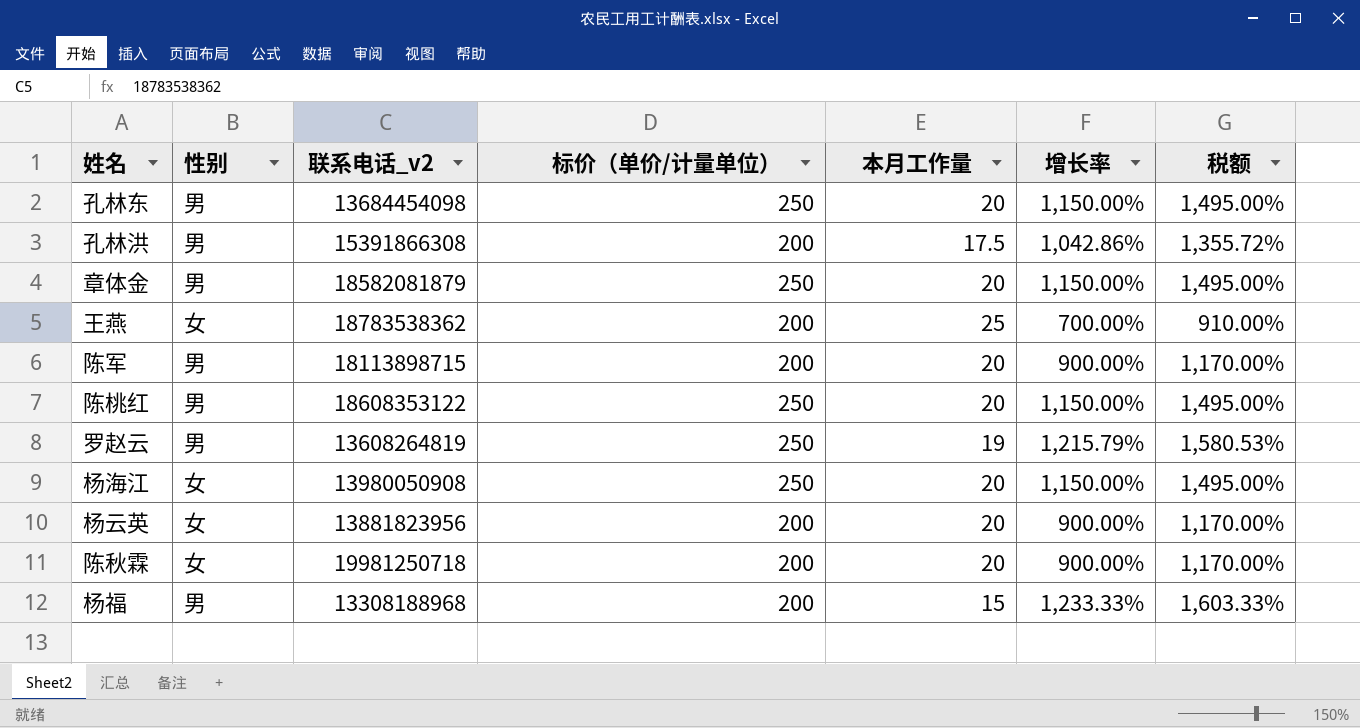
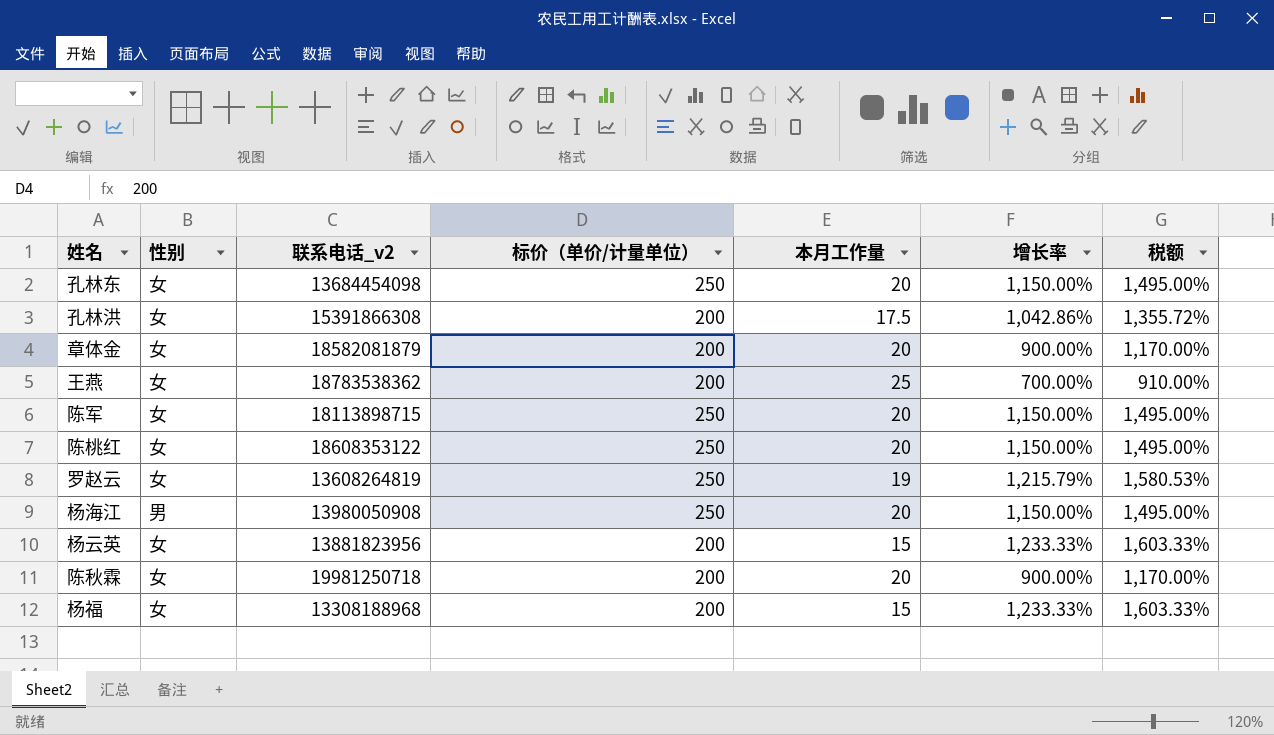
孔林东 | 性别: 男 -> 女
孔林洪 | 性别: 男 -> 女
章体金 | 性别: 男 -> 女
章体金 | 标价（单价/计量单位）: 250 -> 200
章体金 | 增长率: 1,150.00% -> 900.00%
章体金 | 税额: 1,495.00% -> 1,170.00%
陈军 | 性别: 男 -> 女
陈军 | 标价（单价/计量单位）: 200 -> 250
陈军 | 增长率: 900.00% -> 1,150.00%
陈军 | 税额: 1,170.00% -> 1,495.00%
陈桃红 | 性别: 男 -> 女
罗赵云 | 性别: 男 -> 女
杨海江 | 性别: 女 -> 男
杨云英 | 本月工作量: 20 -> 15
杨云英 | 增长率: 900.00% -> 1,233.33%
杨云英 | 税额: 1,170.00% -> 1,603.33%
杨福 | 性别: 男 -> 女

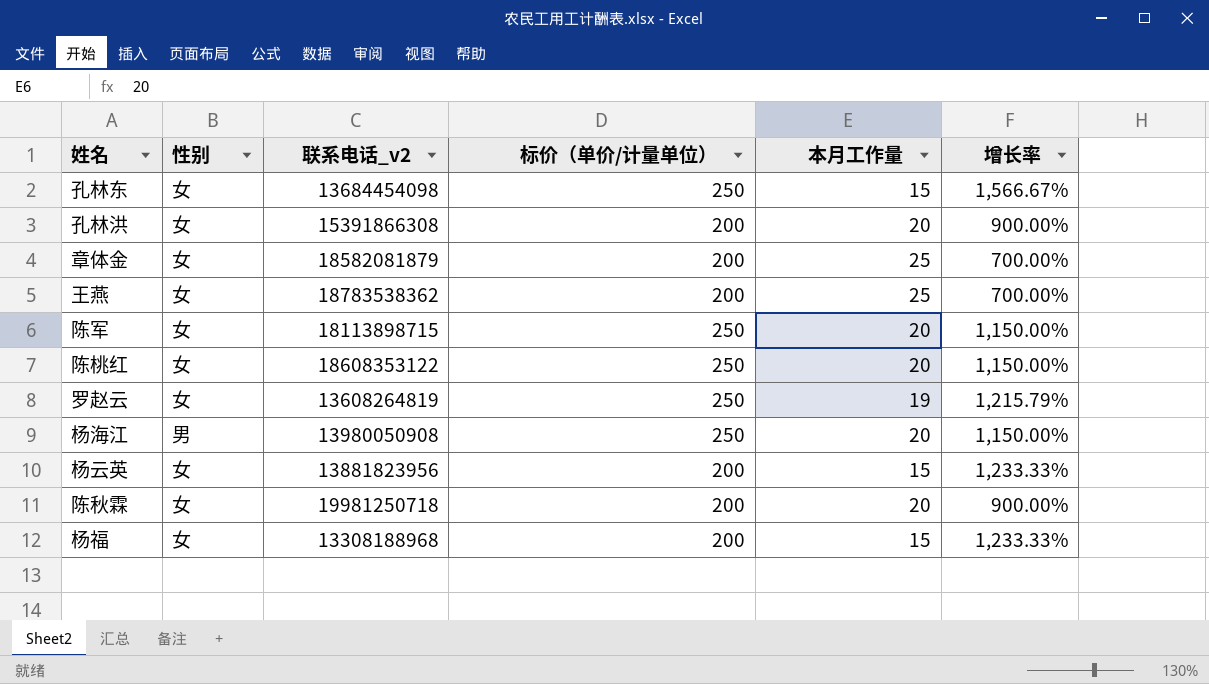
column 税额 | formula: [增长率] * 1.3 -> none
孔林东 | 本月工作量: 20 -> 15
孔林东 | 增长率: 1,150.00% -> 1,566.67%
孔林洪 | 本月工作量: 17.5 -> 20
孔林洪 | 增长率: 1,042.86% -> 900.00%
章体金 | 本月工作量: 20 -> 25
章体金 | 增长率: 900.00% -> 700.00%

